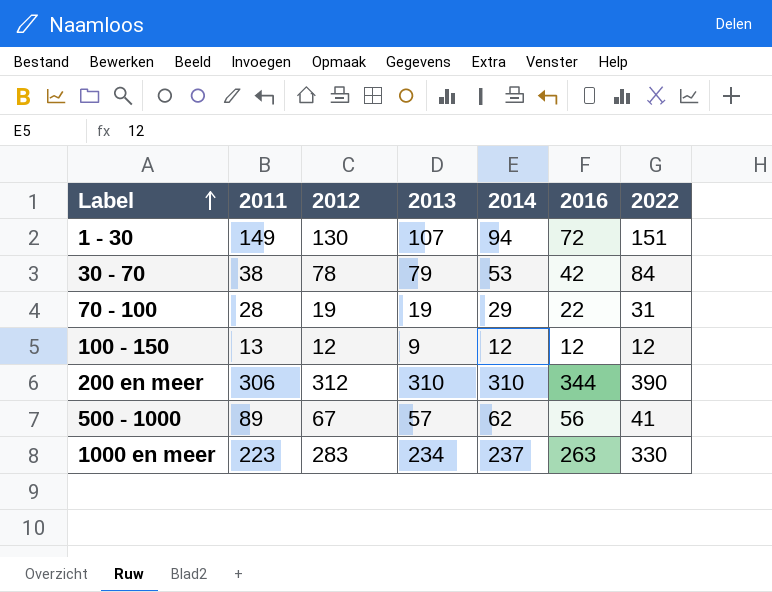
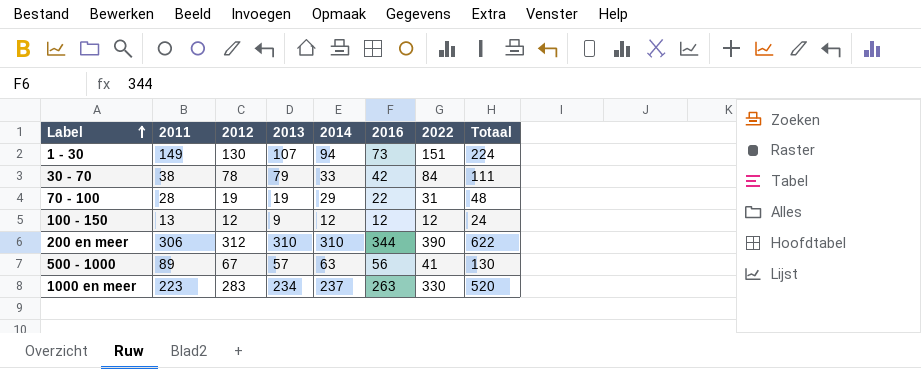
column Totaal | formula: none -> [2012] + [2014]
1 - 30 | 2016: 72 -> 73
30 - 70 | 2014: 53 -> 33
500 - 1000 | 2014: 62 -> 63

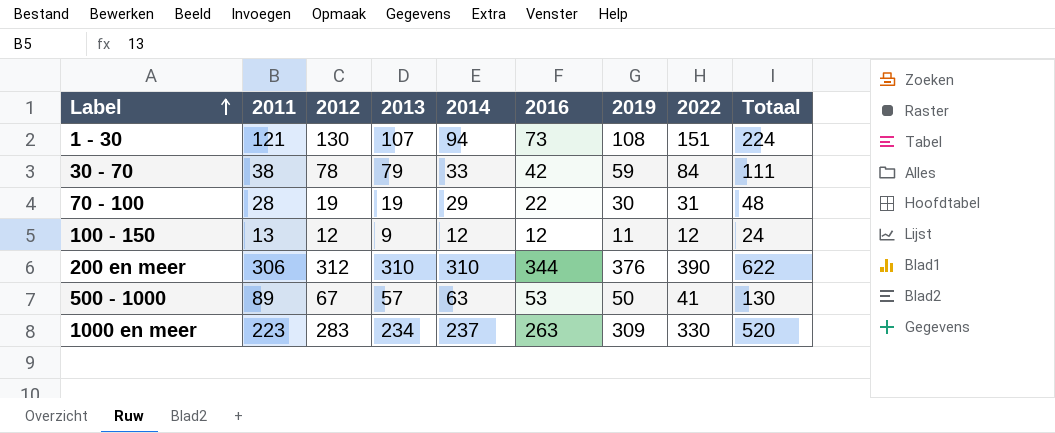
column 2019 | position: none -> 7
1 - 30 | 2011: 149 -> 121
500 - 1000 | 2016: 56 -> 53

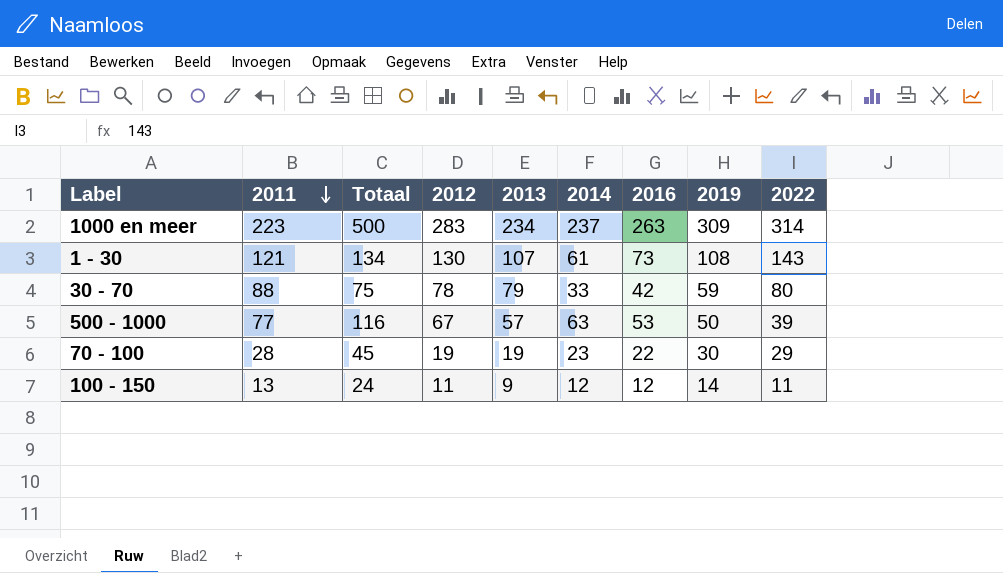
row order: Label ascending -> 2011 descending
column Totaal | formula: [2012] + [2014] -> [2014] + [2016]
column Totaal | position: 9 -> 3
row 200 en meer: 306 | 312 | 310 | 310 | 344 | 376 | 390 | 622 -> none
1000 en meer | 2022: 330 -> 314
1 - 30 | 2014: 94 -> 61
1 - 30 | 2022: 151 -> 143
30 - 70 | 2011: 38 -> 88
30 - 70 | 2022: 84 -> 80
500 - 1000 | 2011: 89 -> 77
500 - 1000 | 2022: 41 -> 39
70 - 100 | 2014: 29 -> 23
70 - 100 | 2022: 31 -> 29
100 - 150 | 2012: 12 -> 11
100 - 150 | 2019: 11 -> 14
100 - 150 | 2022: 12 -> 11

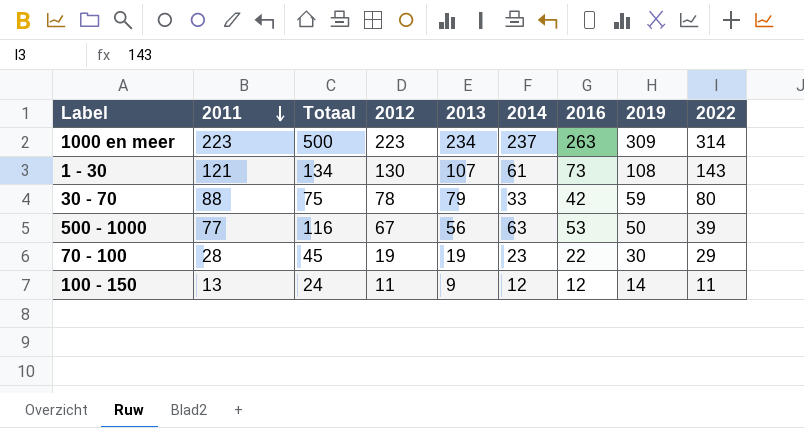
1000 en meer | 2012: 283 -> 223
500 - 1000 | 2013: 57 -> 56

